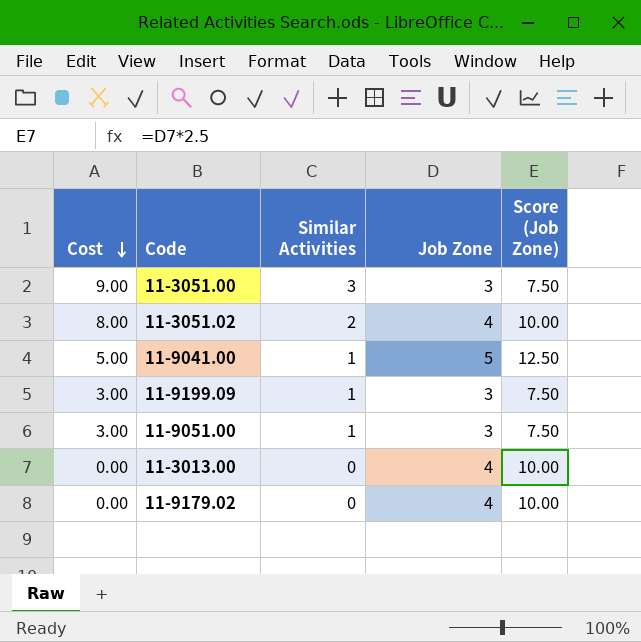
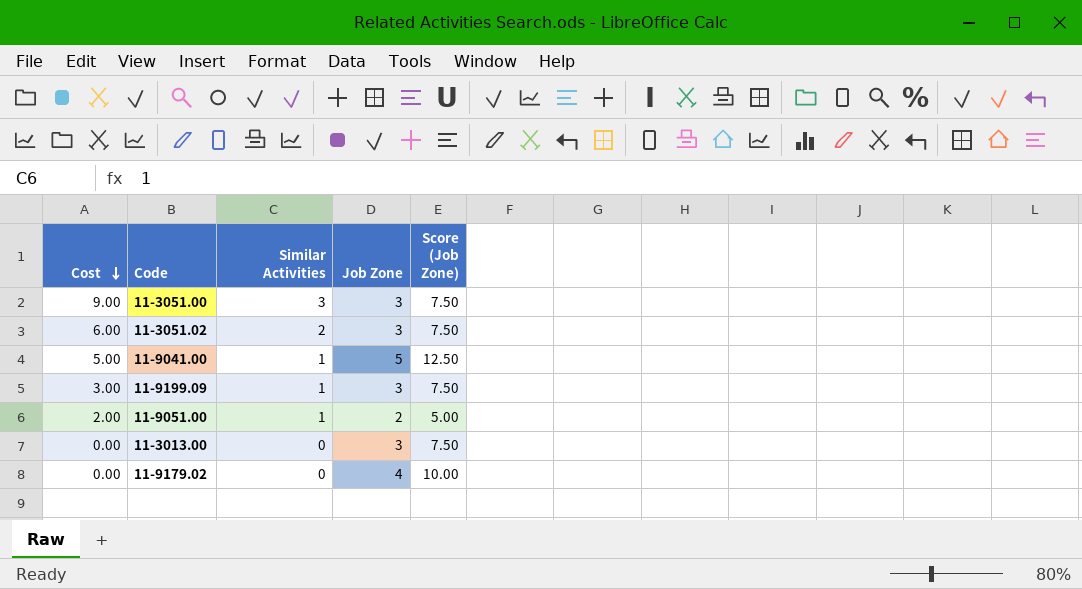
11-3051.02 | Cost: 8.00 -> 6.00
11-3051.02 | Job Zone: 4 -> 3
11-3051.02 | Score (Job Zone): 10.00 -> 7.50
11-9051.00 | Cost: 3.00 -> 2.00
11-9051.00 | Job Zone: 3 -> 2
11-9051.00 | Score (Job Zone): 7.50 -> 5.00
11-3013.00 | Job Zone: 4 -> 3
11-3013.00 | Score (Job Zone): 10.00 -> 7.50

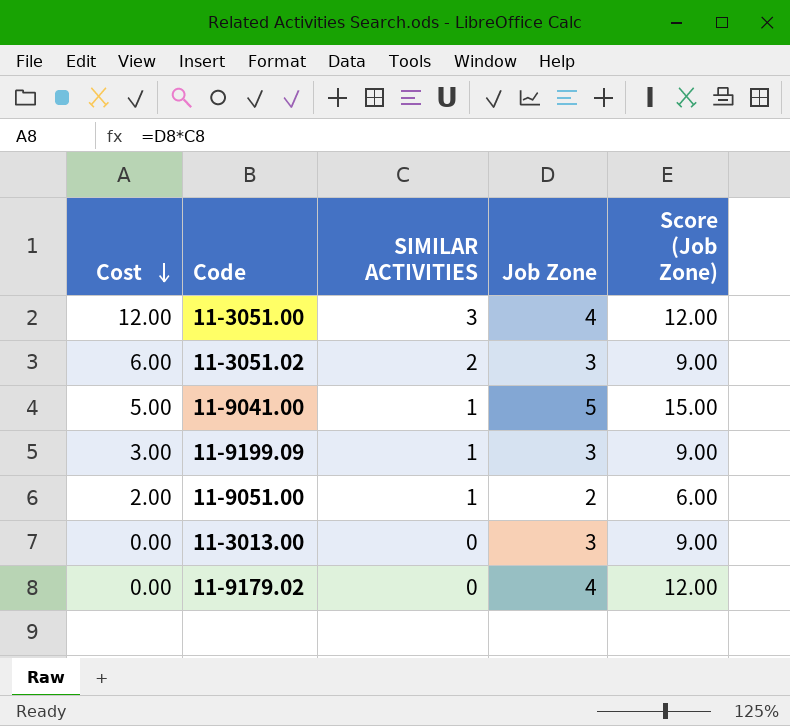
column name: Similar Activities -> SIMILAR ACTIVITIES
column Score (Job Zone) | formula: [Job Zone] * 2.5 -> [Job Zone] * 3
11-3051.00 | Cost: 9.00 -> 12.00
11-3051.00 | Job Zone: 3 -> 4

